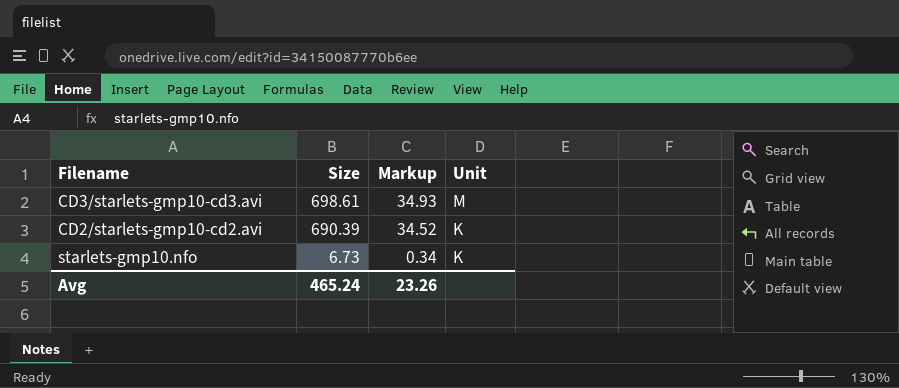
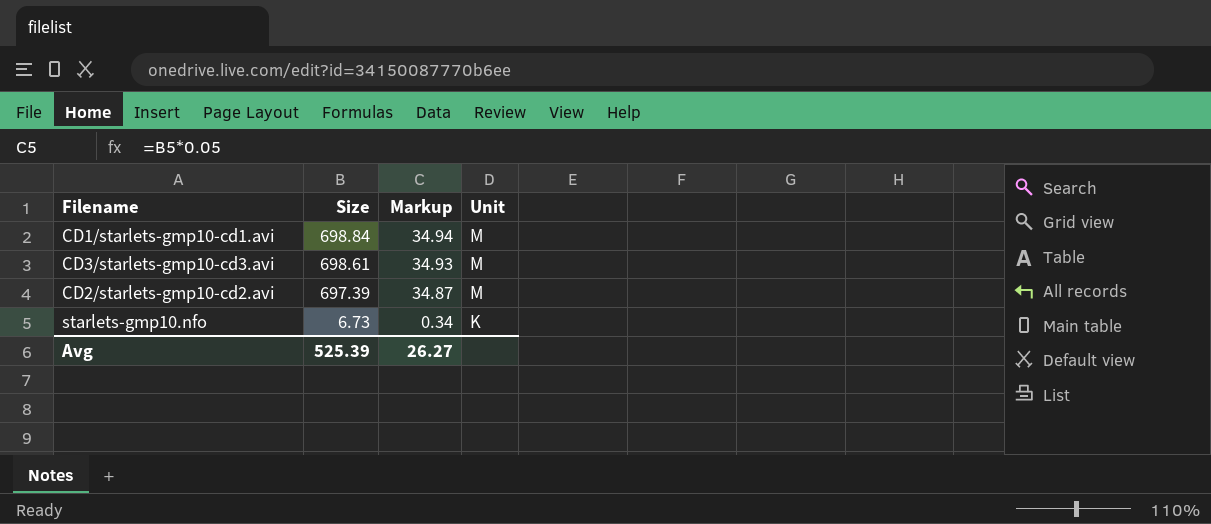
row CD1/starlets-gmp10-cd1.avi: none -> 698.84 | 34.94 | M
CD2/starlets-gmp10-cd2.avi | Size: 690.39 -> 697.39
CD2/starlets-gmp10-cd2.avi | Markup: 34.52 -> 34.87
CD2/starlets-gmp10-cd2.avi | Unit: K -> M
Avg | Size: 465.24 -> 525.39
Avg | Markup: 23.26 -> 26.27

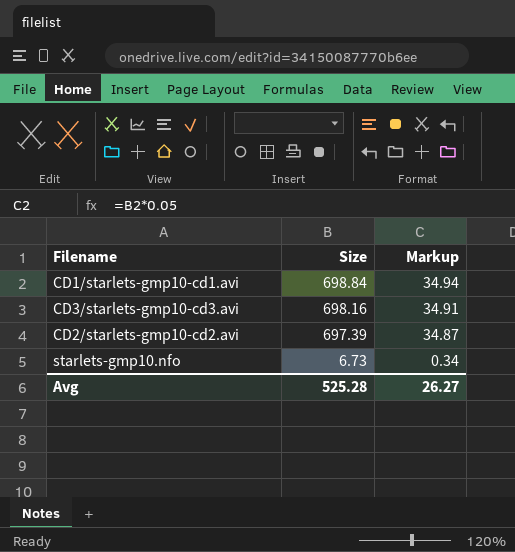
column Unit | position: 4 -> none
CD3/starlets-gmp10-cd3.avi | Size: 698.61 -> 698.16
CD3/starlets-gmp10-cd3.avi | Markup: 34.93 -> 34.91
Avg | Size: 525.39 -> 525.28

